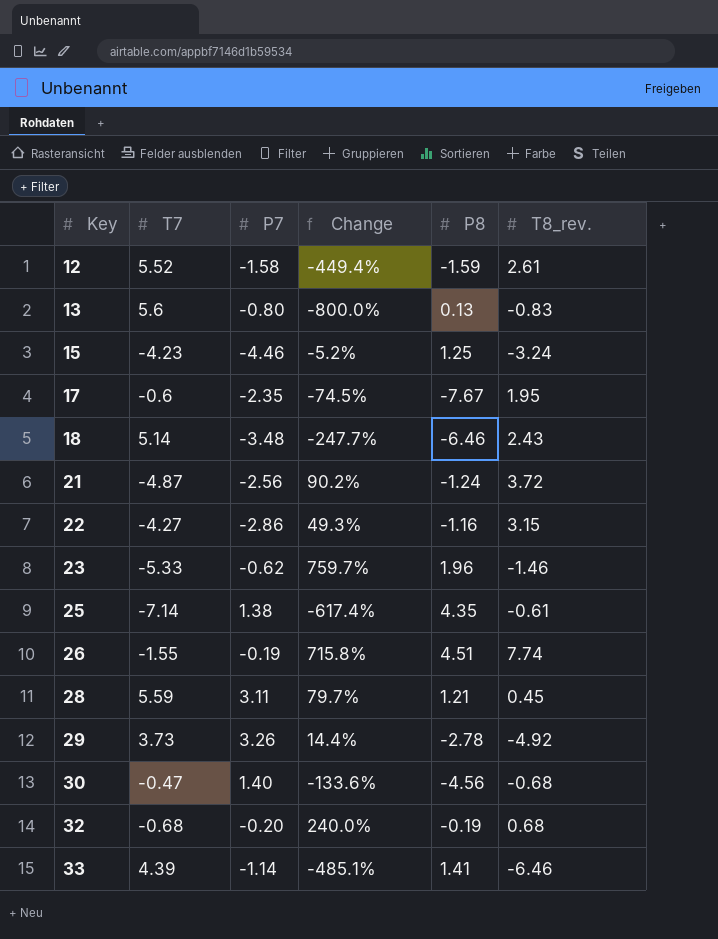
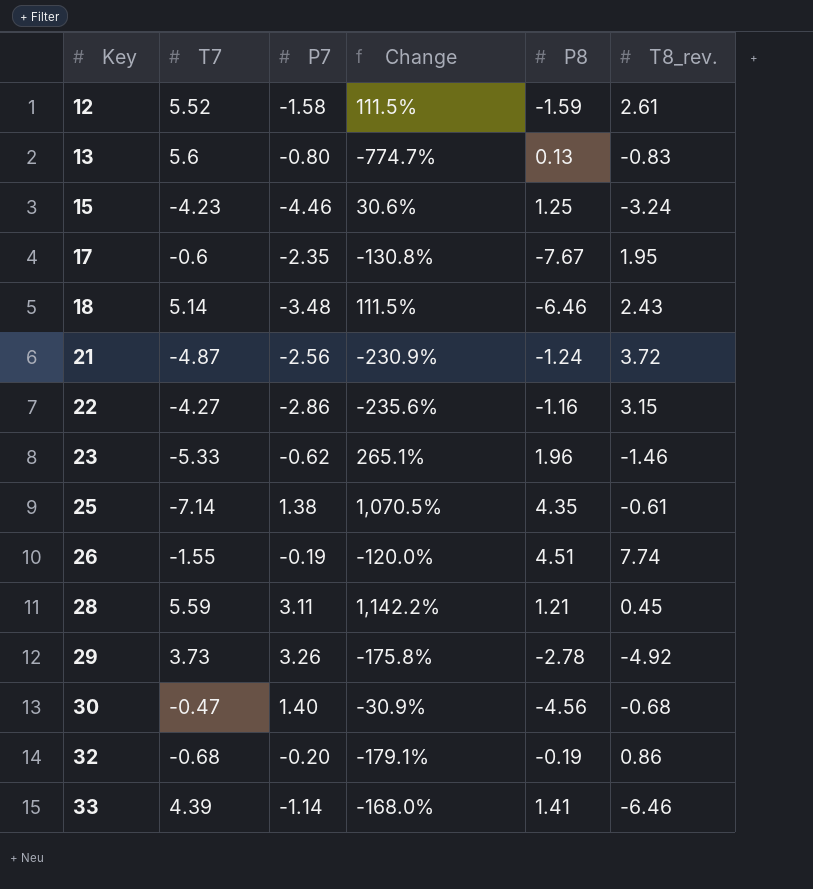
column Change | formula: ([T7] - [P7]) / [P7] -> ([T7] - [T8_rev.]) / [T8_rev.]
32 | T8_rev.: 0.68 -> 0.86

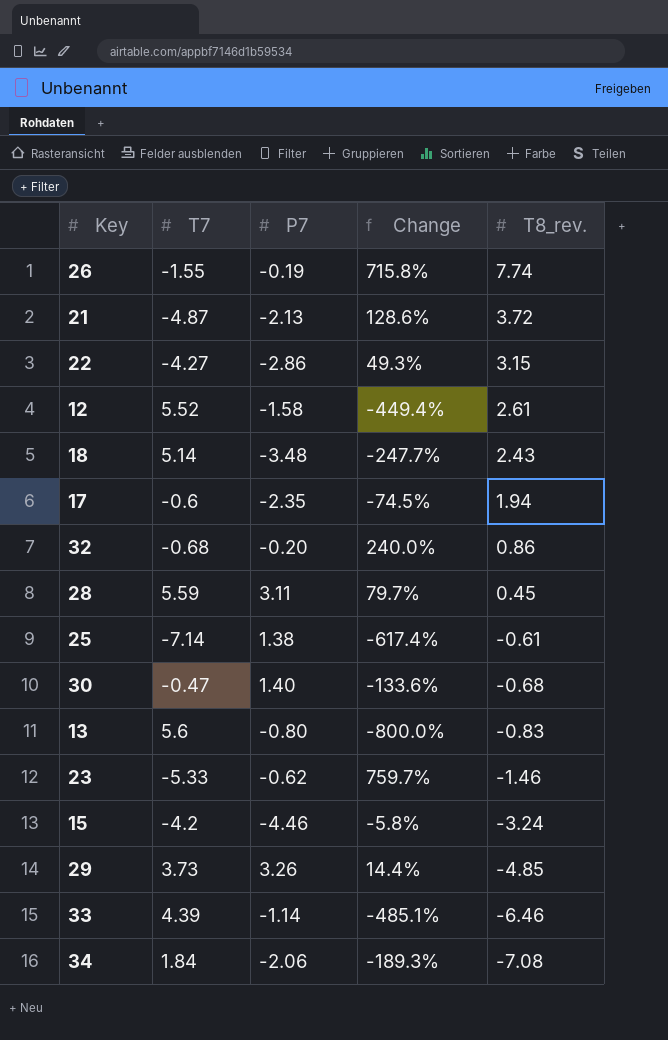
row order: Key ascending -> T8_rev. descending
column P8 | position: 5 -> none
column Change | formula: ([T7] - [T8_rev.]) / [T8_rev.] -> ([T7] - [P7]) / [P7]
21 | P7: -2.56 -> -2.13
17 | T8_rev.: 1.95 -> 1.94
15 | T7: -4.23 -> -4.2
29 | T8_rev.: -4.92 -> -4.85
row 34: none -> 1.84 | -2.06 | -189.3% | -7.08

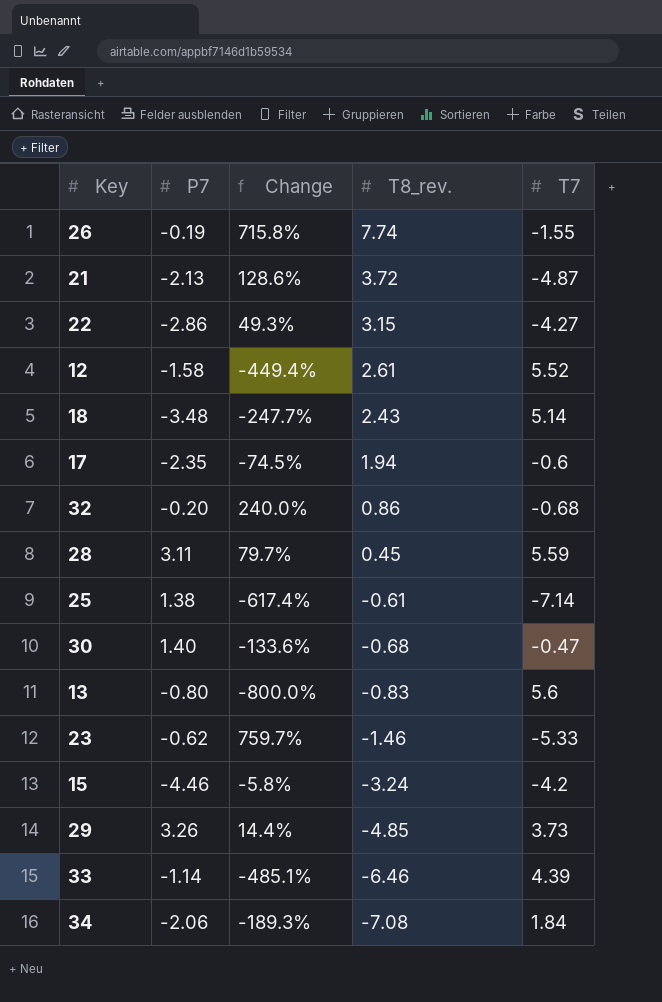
column T7 | position: 2 -> 5

